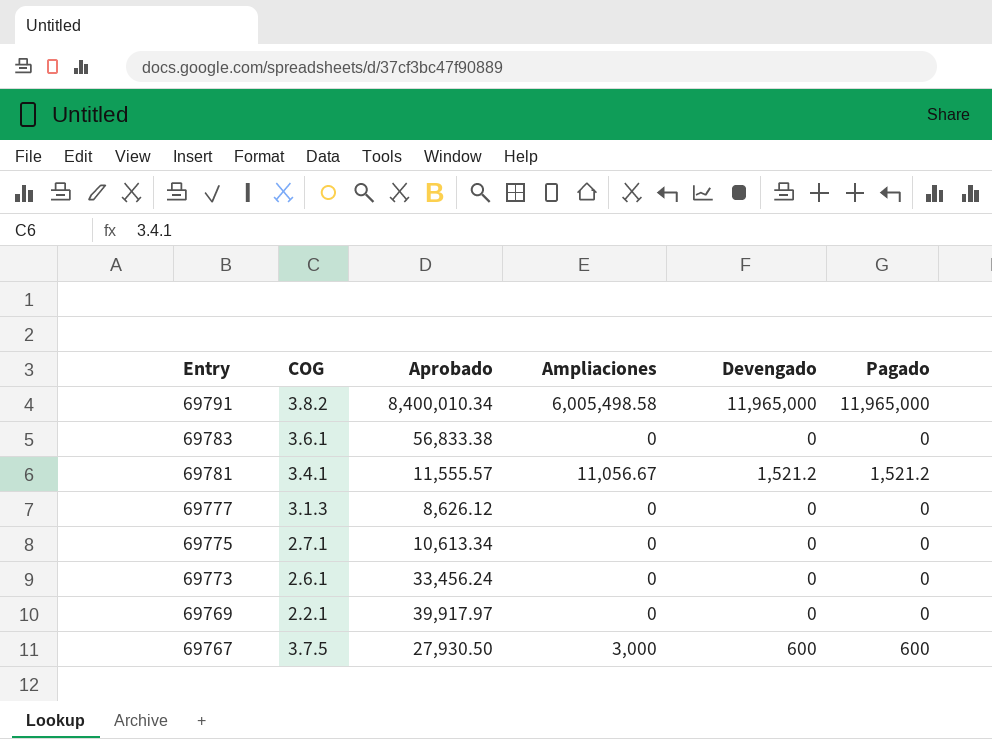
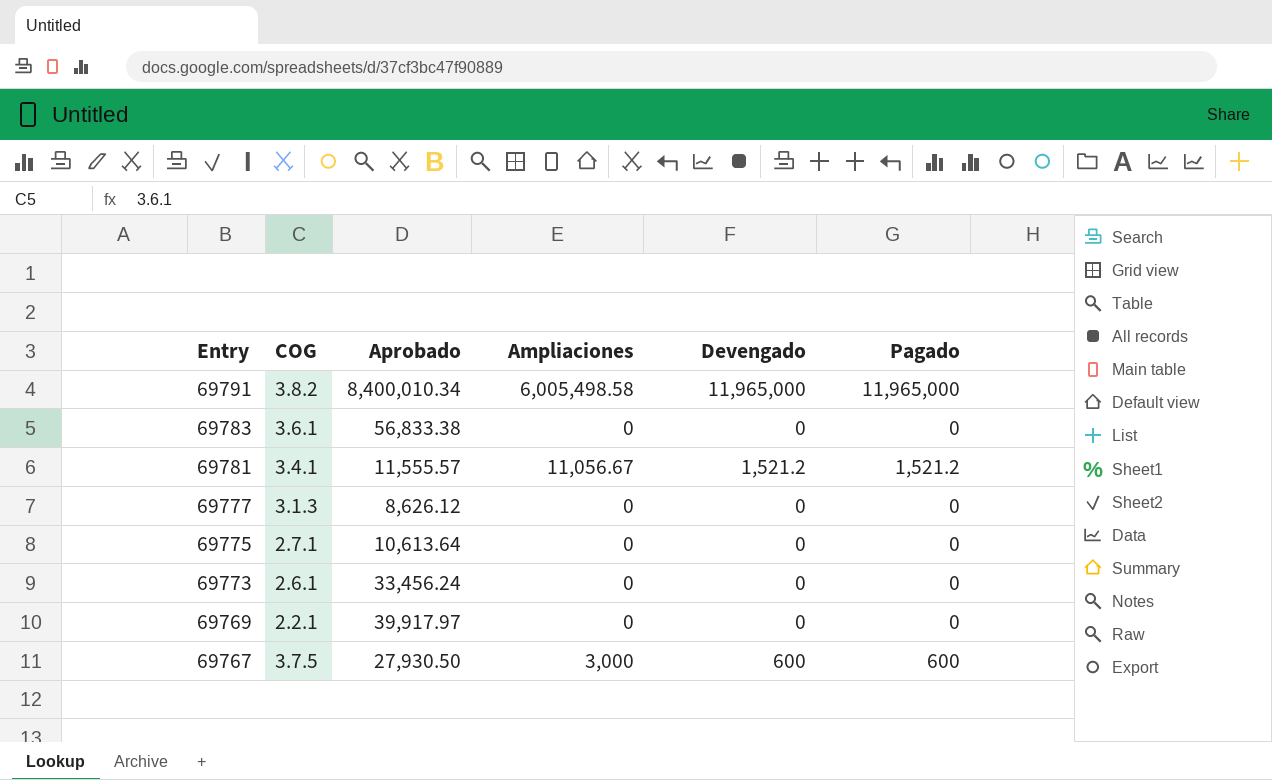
69775 | Aprobado: 10,613.34 -> 10,613.64

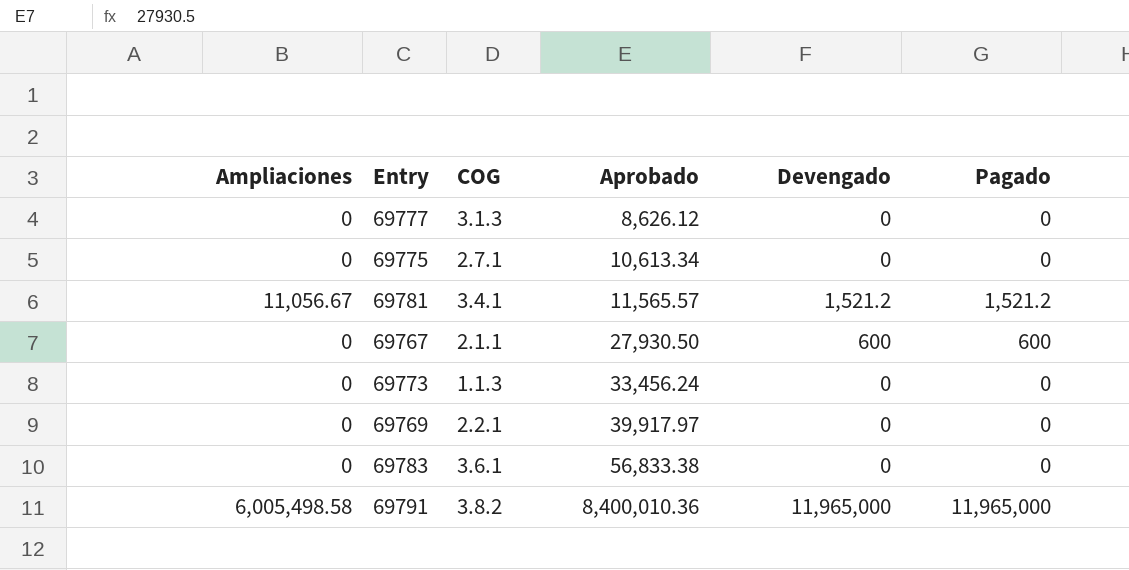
row order: Entry descending -> Aprobado ascending
column Ampliaciones | position: 4 -> 1
69775 | Aprobado: 10,613.64 -> 10,613.34
69781 | Aprobado: 11,555.57 -> 11,565.57
69767 | Ampliaciones: 3,000 -> 0
69767 | COG: 3.7.5 -> 2.1.1
69773 | COG: 2.6.1 -> 1.1.3
69791 | Aprobado: 8,400,010.34 -> 8,400,010.36

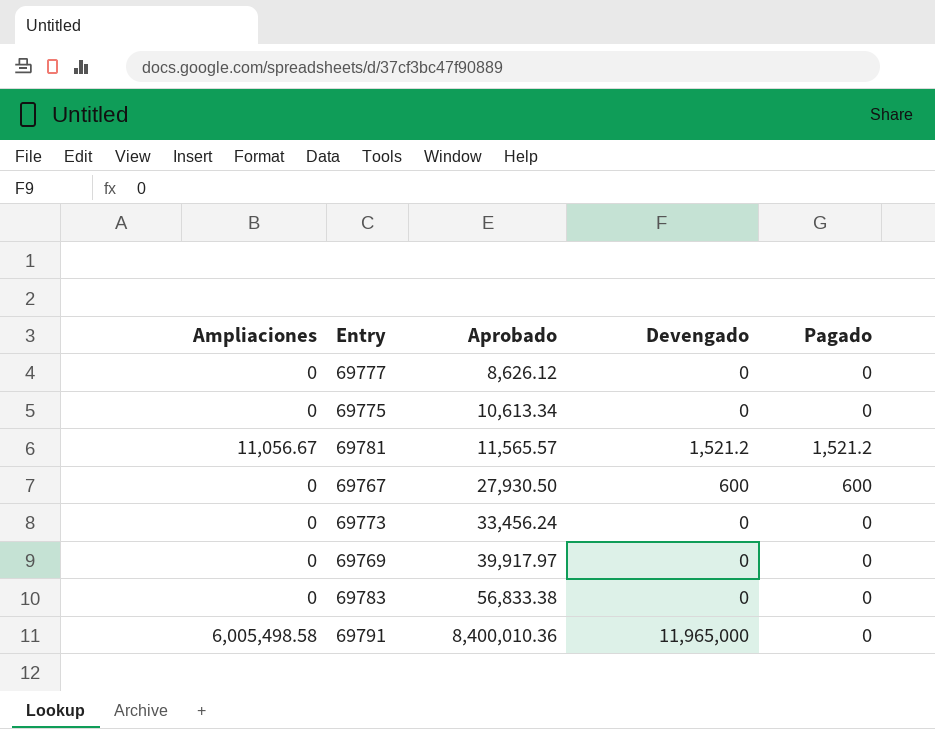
column COG | position: 3 -> none
69791 | Pagado: 11,965,000 -> 0

